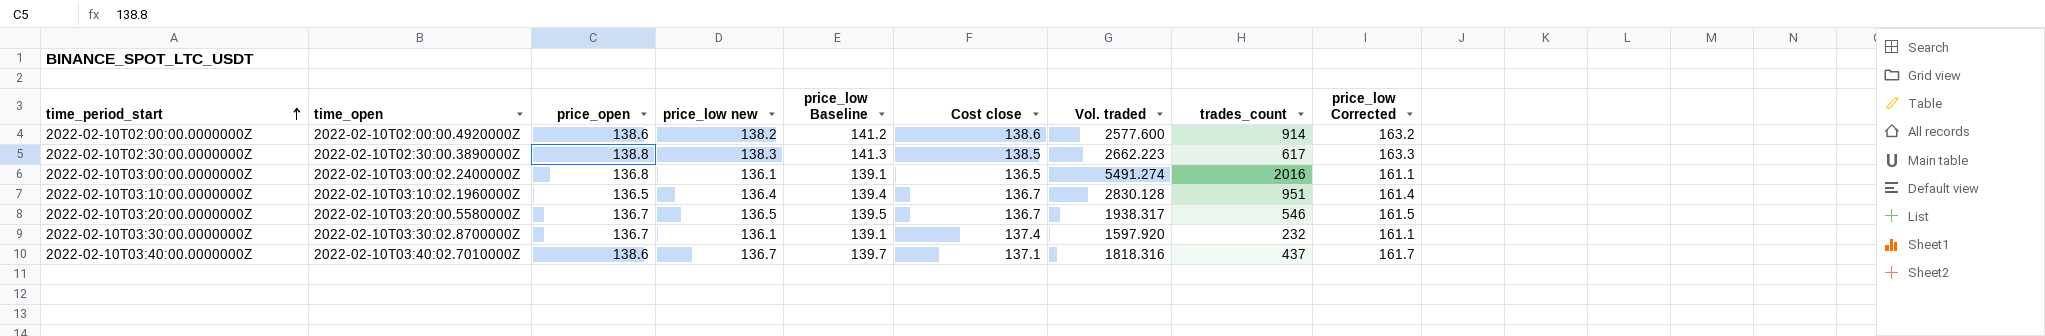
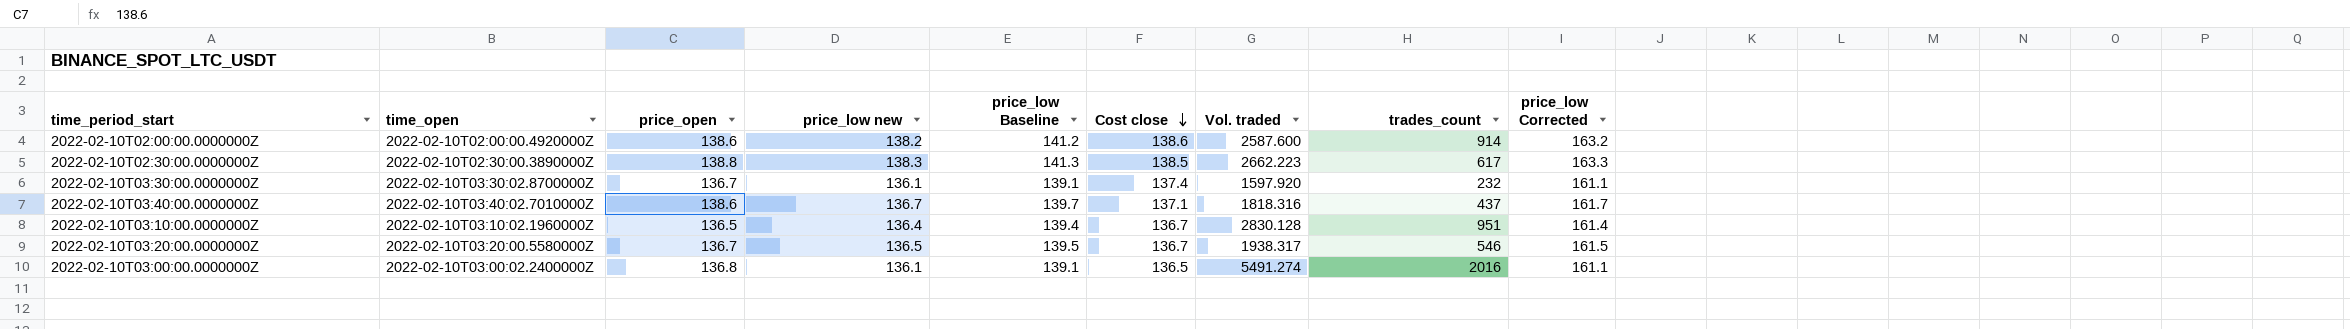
row order: time_period_start ascending -> Cost close descending
2022-02-10T02:00:00.0000000Z | Vol. traded: 2577.600 -> 2587.600

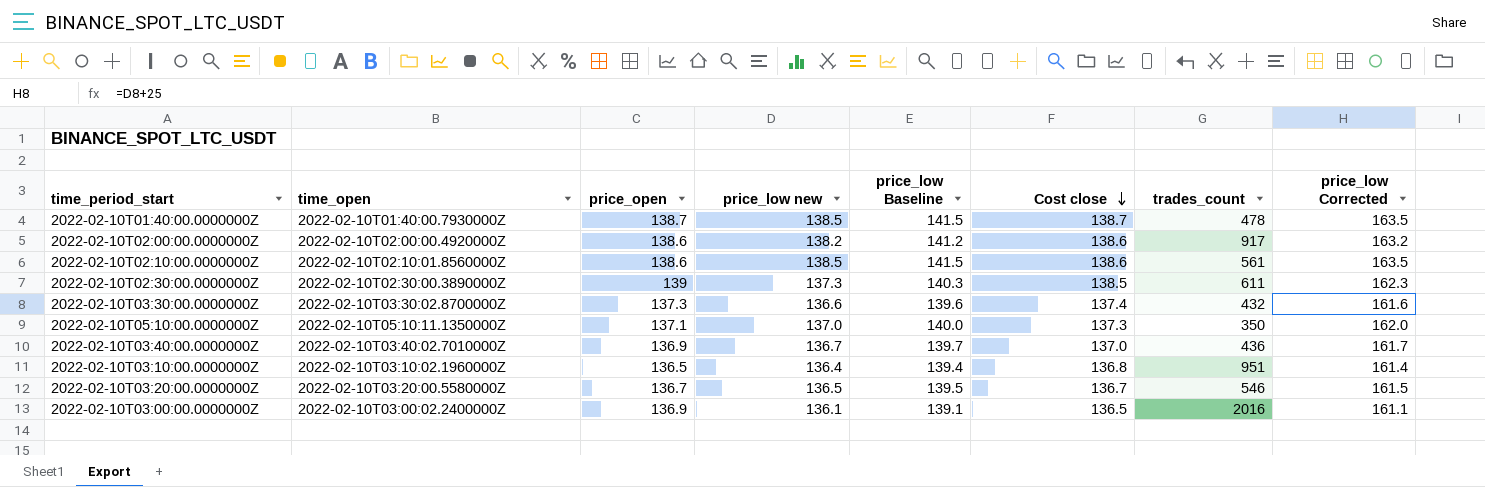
column Vol. traded | position: 7 -> none
row 2022-02-10T01:40:00.0000000Z: none -> 2022-02-10T01:40:00.7930000Z | 138.7 | 138.5 | 141.5 | 138.7 | 478 | 163.5
2022-02-10T02:00:00.0000000Z | trades_count: 914 -> 917
row 2022-02-10T02:10:00.0000000Z: none -> 2022-02-10T02:10:01.8560000Z | 138.6 | 138.5 | 141.5 | 138.6 | 561 | 163.5
2022-02-10T02:30:00.0000000Z | price_open: 138.8 -> 139
2022-02-10T02:30:00.0000000Z | price_low new: 138.3 -> 137.3
2022-02-10T02:30:00.0000000Z | price_low Baseline: 141.3 -> 140.3
2022-02-10T02:30:00.0000000Z | trades_count: 617 -> 611
2022-02-10T02:30:00.0000000Z | price_low Corrected: 163.3 -> 162.3
2022-02-10T03:30:00.0000000Z | price_open: 136.7 -> 137.3
2022-02-10T03:30:00.0000000Z | price_low new: 136.1 -> 136.6
2022-02-10T03:30:00.0000000Z | price_low Baseline: 139.1 -> 139.6
2022-02-10T03:30:00.0000000Z | trades_count: 232 -> 432
2022-02-10T03:30:00.0000000Z | price_low Corrected: 161.1 -> 161.6
row 2022-02-10T05:10:00.0000000Z: none -> 2022-02-10T05:10:11.1350000Z | 137.1 | 137.0 | 140.0 | 137.3 | 350 | 162.0
2022-02-10T03:40:00.0000000Z | price_open: 138.6 -> 136.9
2022-02-10T03:40:00.0000000Z | Cost close: 137.1 -> 137.0
2022-02-10T03:40:00.0000000Z | trades_count: 437 -> 436
2022-02-10T03:10:00.0000000Z | Cost close: 136.7 -> 136.8
2022-02-10T03:00:00.0000000Z | price_open: 136.8 -> 136.9

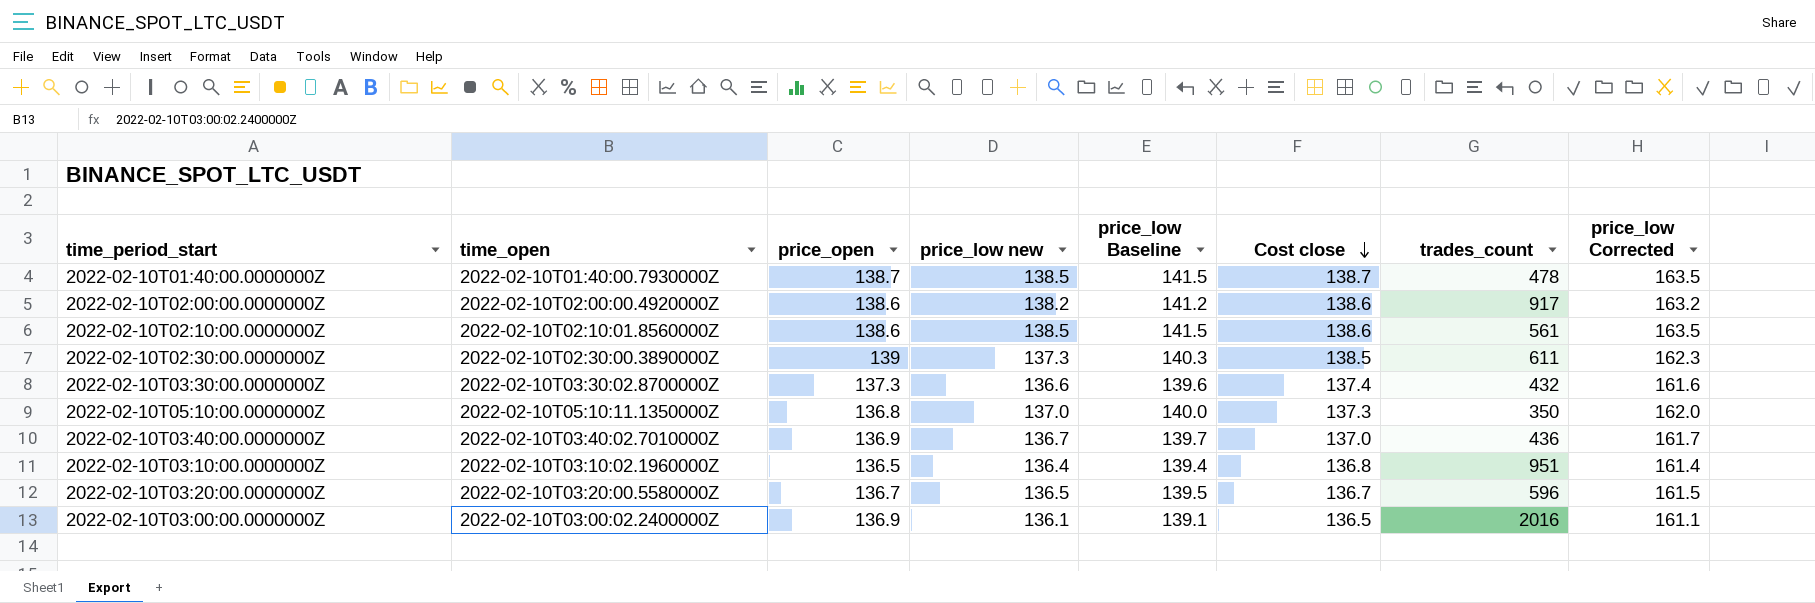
2022-02-10T05:10:00.0000000Z | price_open: 137.1 -> 136.8
2022-02-10T03:20:00.0000000Z | trades_count: 546 -> 596

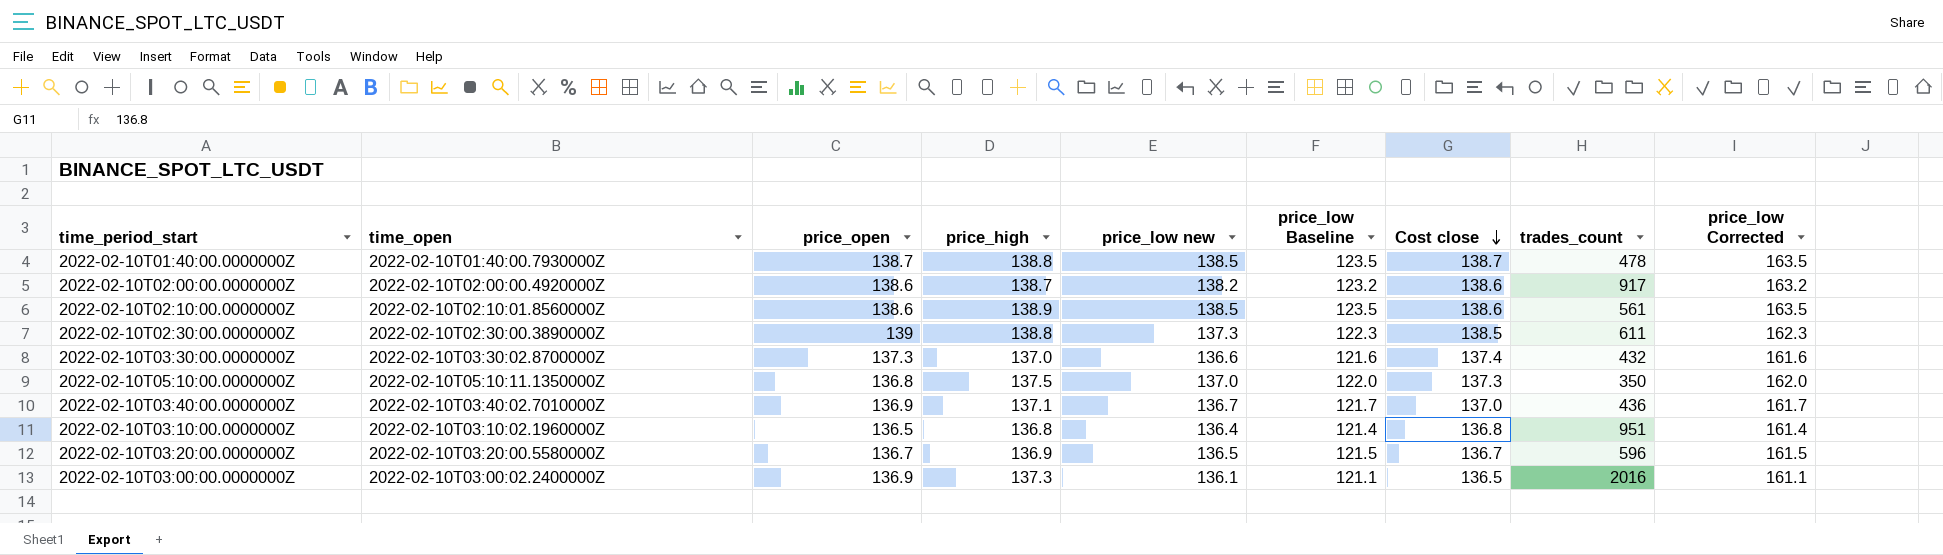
column price_high | position: none -> 4
column price_low Baseline | formula: [price_low new] + 3 -> [price_low new] - 15

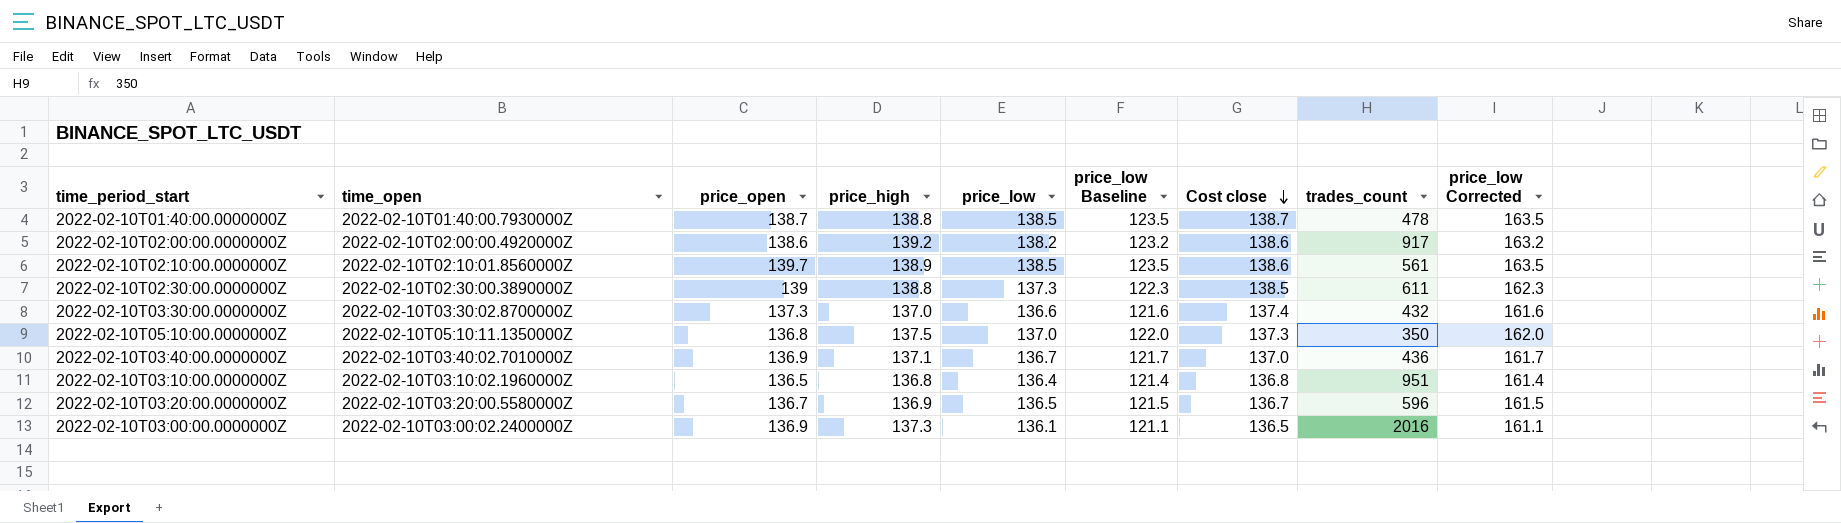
column name: price_low new -> price_low
2022-02-10T02:00:00.0000000Z | price_high: 138.7 -> 139.2
2022-02-10T02:10:00.0000000Z | price_open: 138.6 -> 139.7

